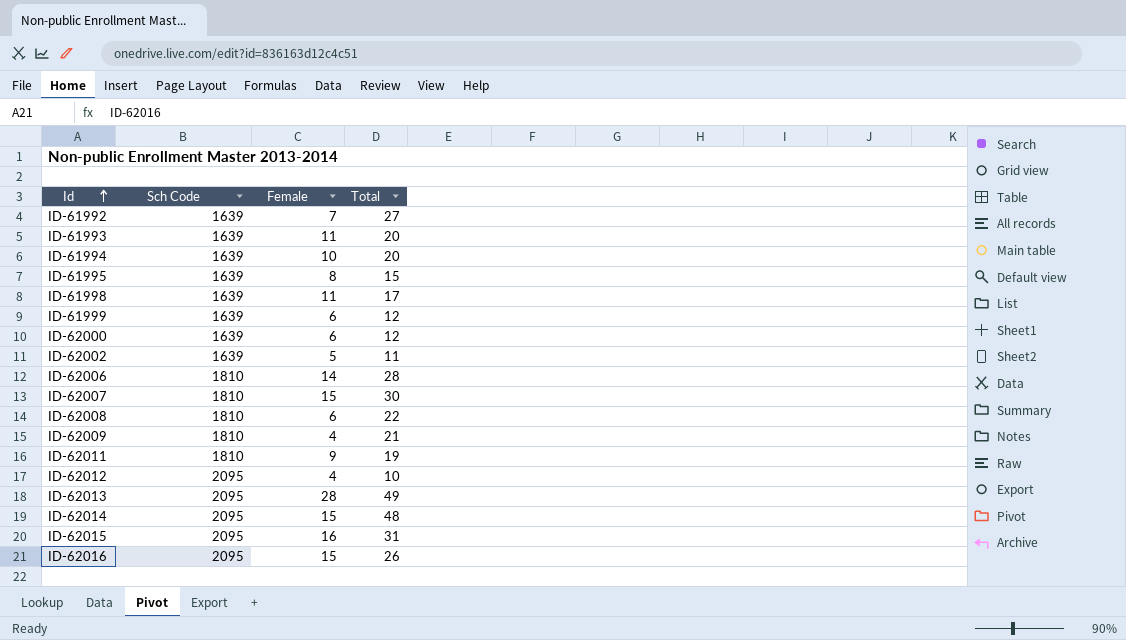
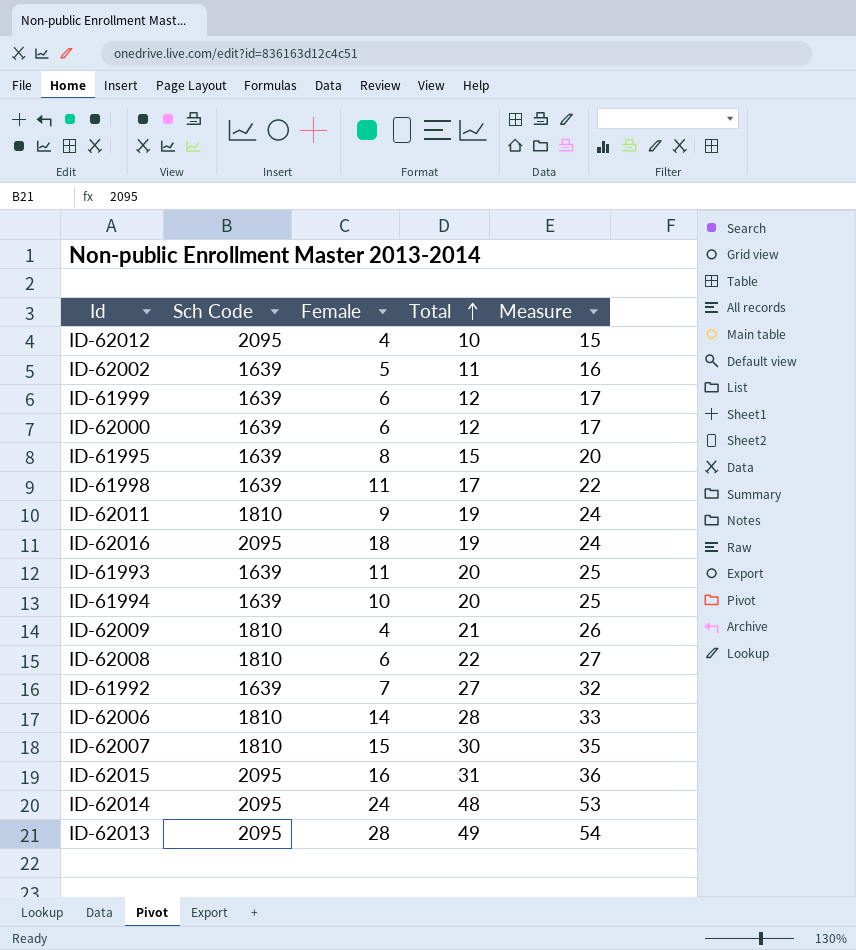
row order: Id ascending -> Total ascending
column Measure | formula: none -> [Total] + 5
ID-62016 | Female: 15 -> 18
ID-62016 | Total: 26 -> 19
ID-62014 | Female: 15 -> 24

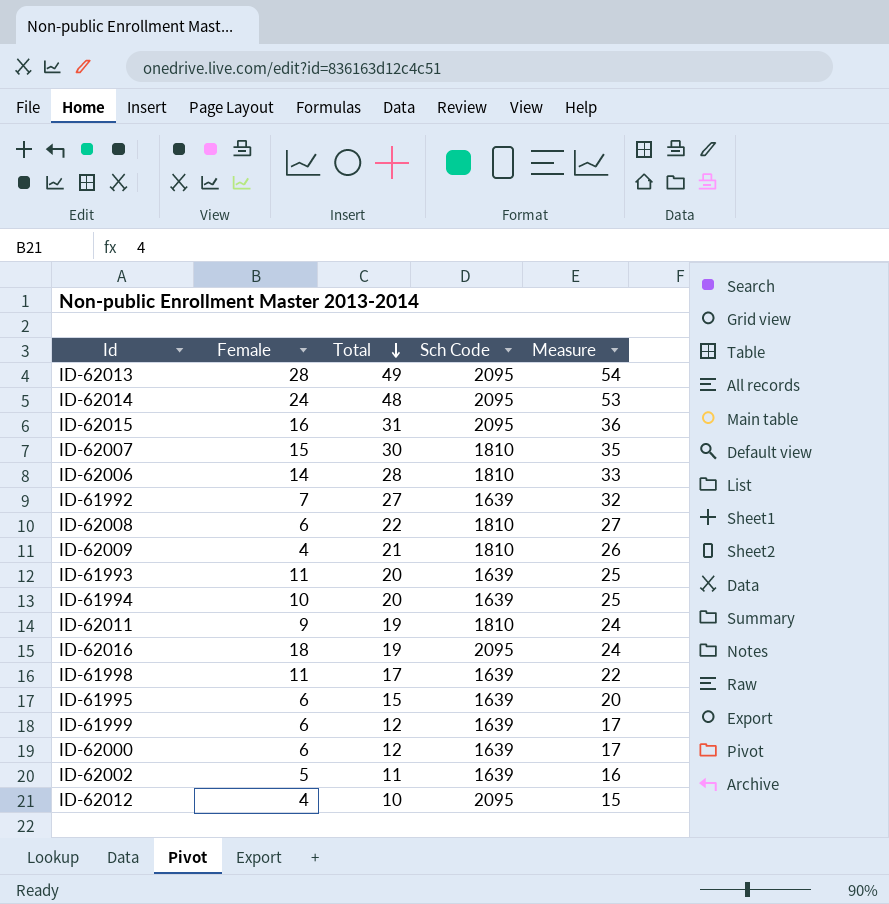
row order: Total ascending -> Total descending
column Sch Code | position: 2 -> 4
ID-61995 | Female: 8 -> 6

